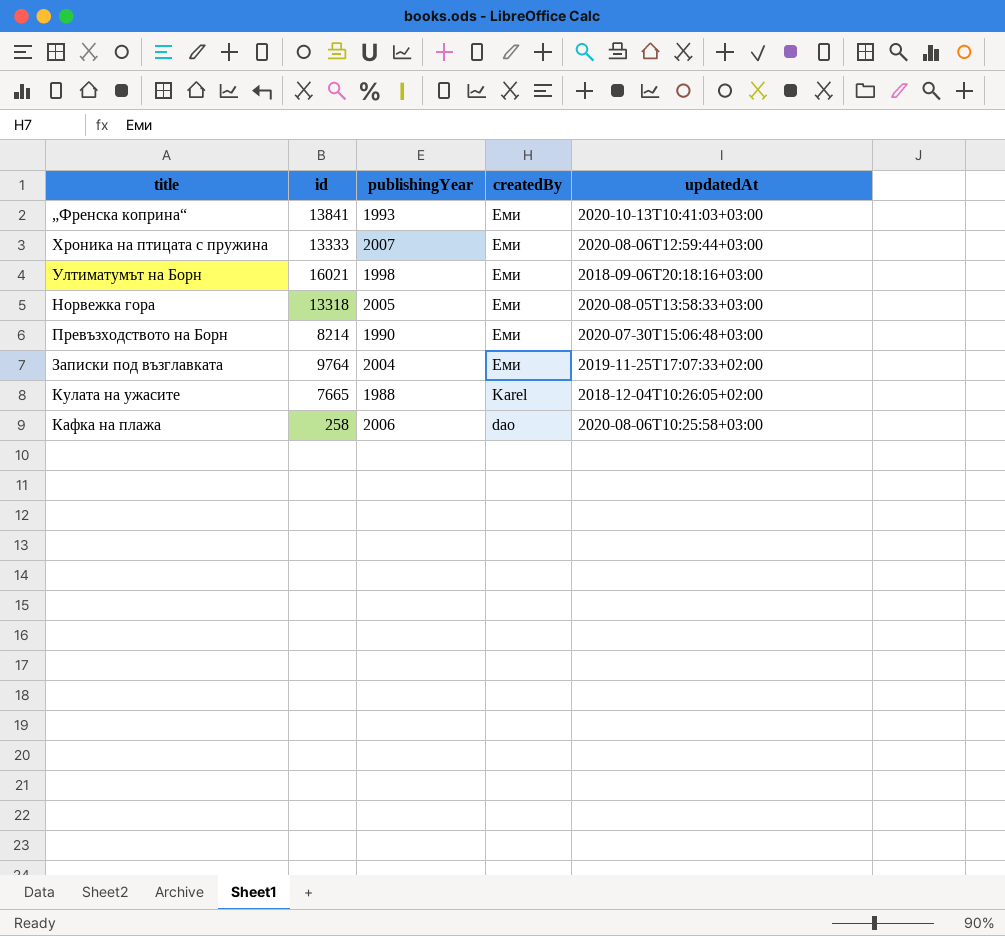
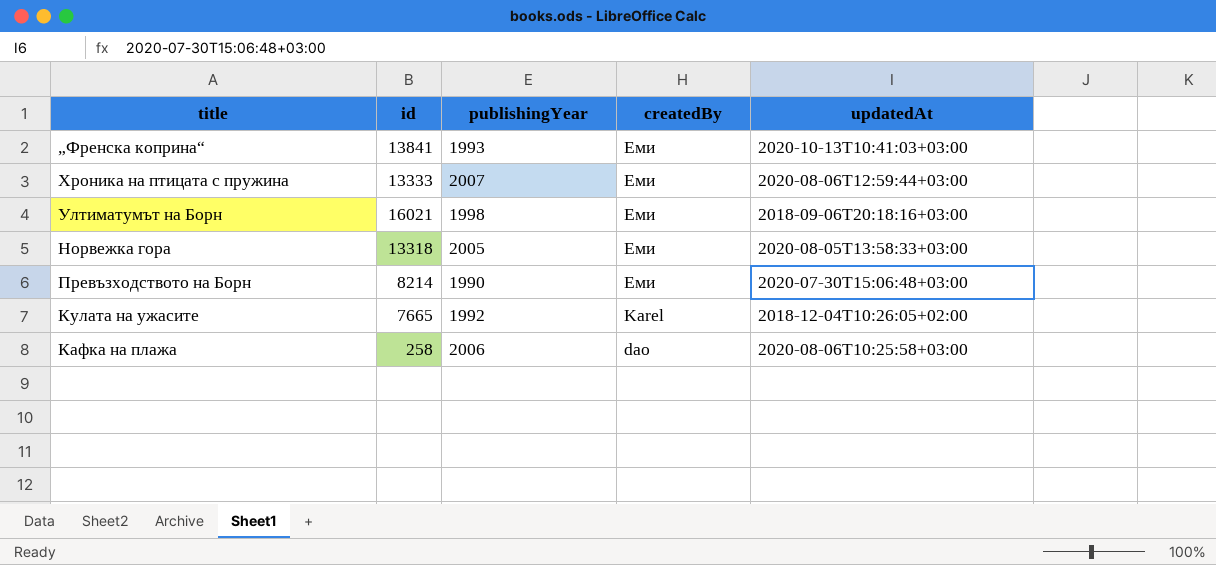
row Записки под възглавката: 9764 | 2004 | Еми | 2019-11-25T17:07:33+02:00 -> none
Кулата на ужасите | publishingYear: 1988 -> 1992

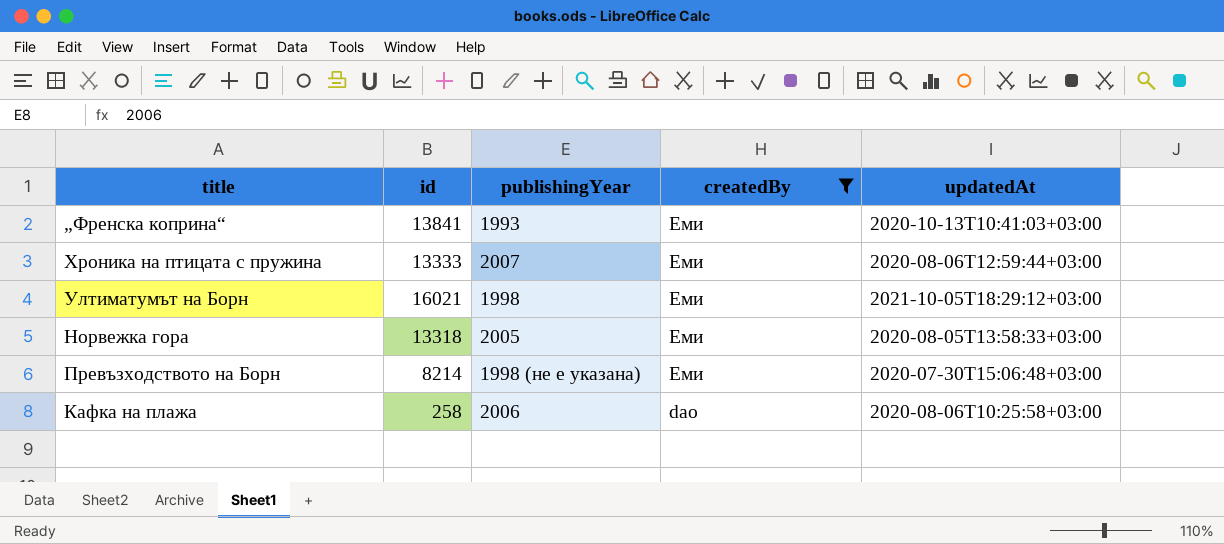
filter: none -> createdBy != Karel
Ултиматумът на Борн | updatedAt: 2018-09-06T20:18:16+03:00 -> 2021-10-05T18:29:12+03:00
Превъзходството на Борн | publishingYear: 1990 -> 1998 (не е указана)

